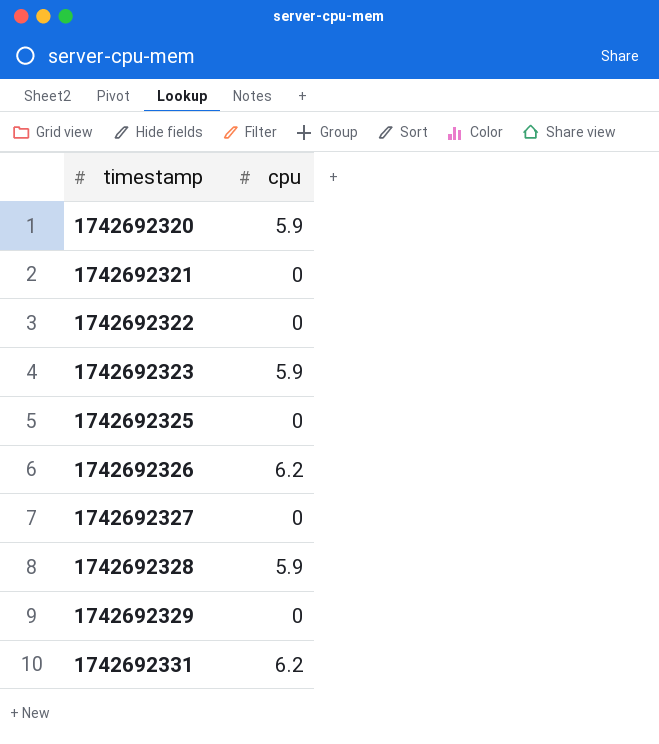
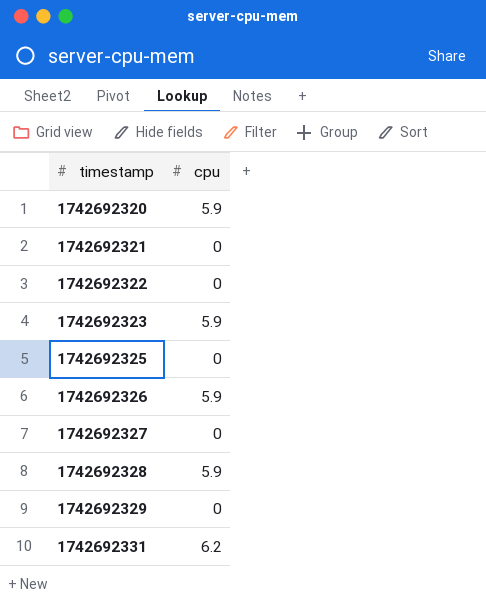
1742692326 | cpu: 6.2 -> 5.9

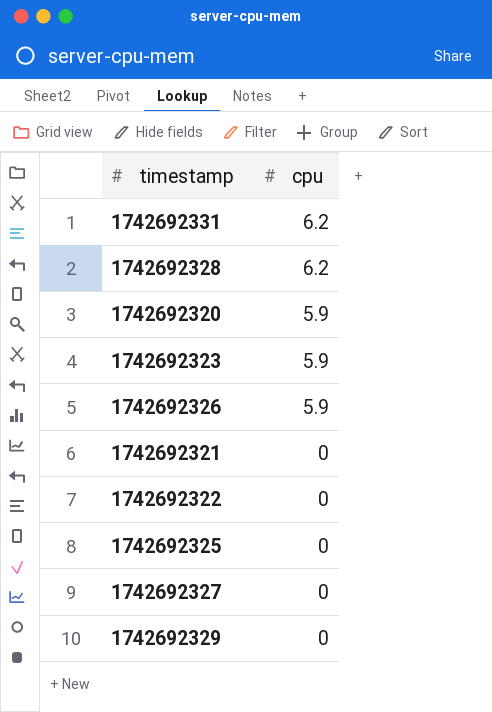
row order: timestamp ascending -> cpu descending
1742692328 | cpu: 5.9 -> 6.2

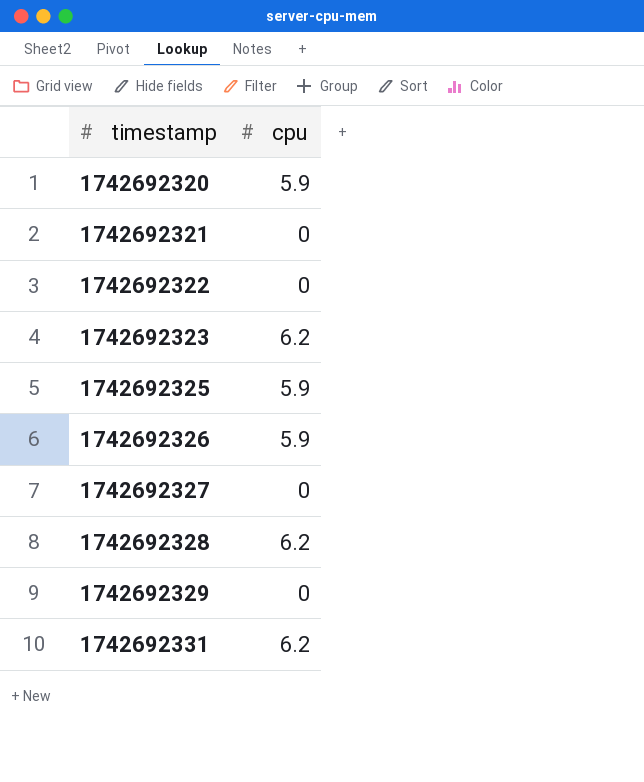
row order: cpu descending -> timestamp ascending
1742692323 | cpu: 5.9 -> 6.2
1742692325 | cpu: 0 -> 5.9

